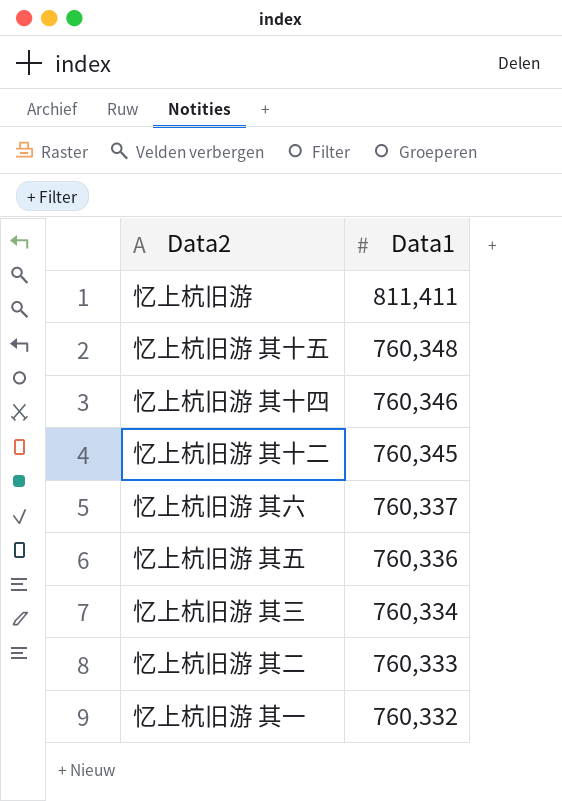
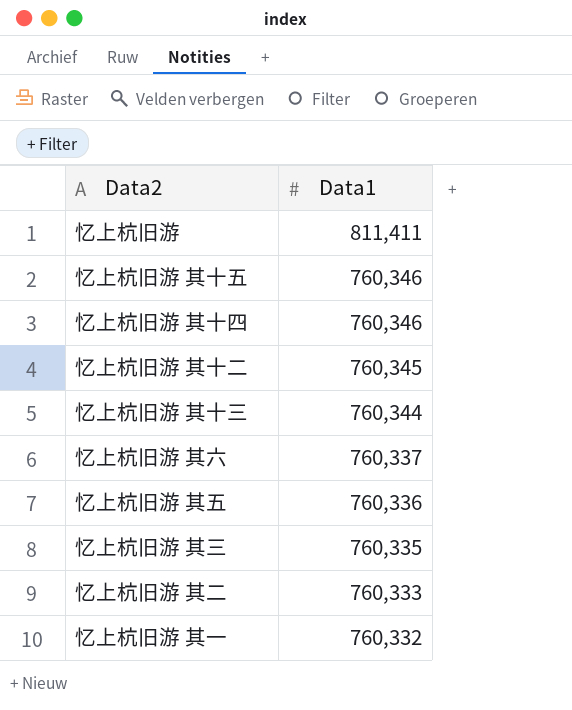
忆上杭旧游 其十五 | Data1: 760,348 -> 760,346
row 忆上杭旧游 其十三: none -> 760,344
忆上杭旧游 其三 | Data1: 760,334 -> 760,335

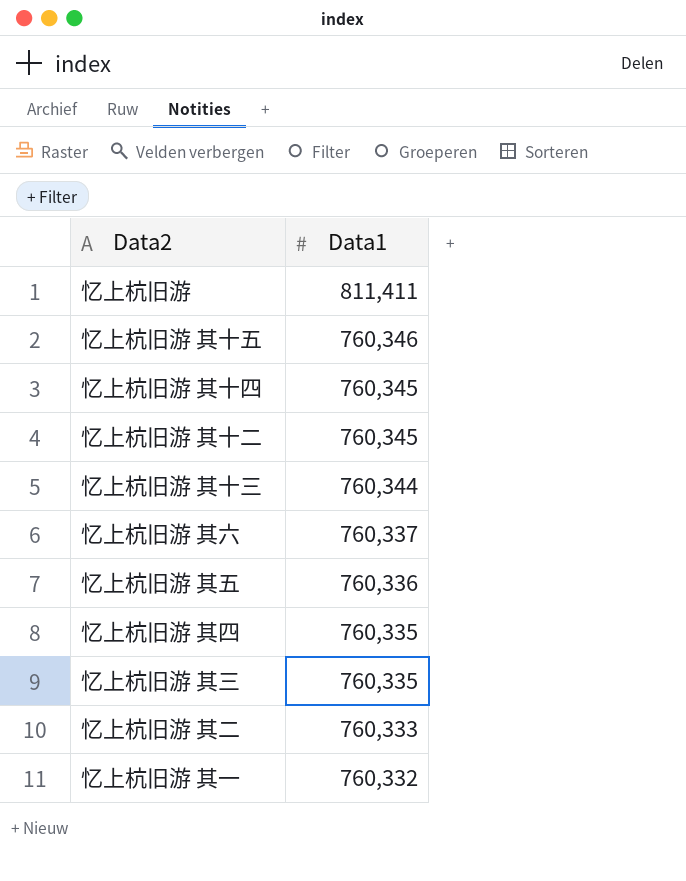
忆上杭旧游 其十四 | Data1: 760,346 -> 760,345
row 忆上杭旧游 其四: none -> 760,335

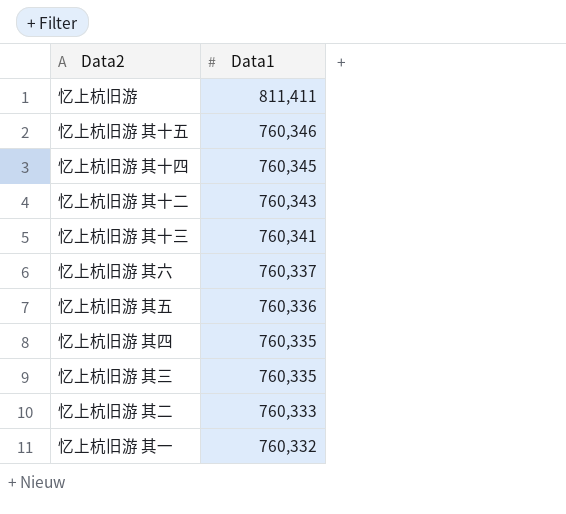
忆上杭旧游 其十二 | Data1: 760,345 -> 760,343
忆上杭旧游 其十三 | Data1: 760,344 -> 760,341

